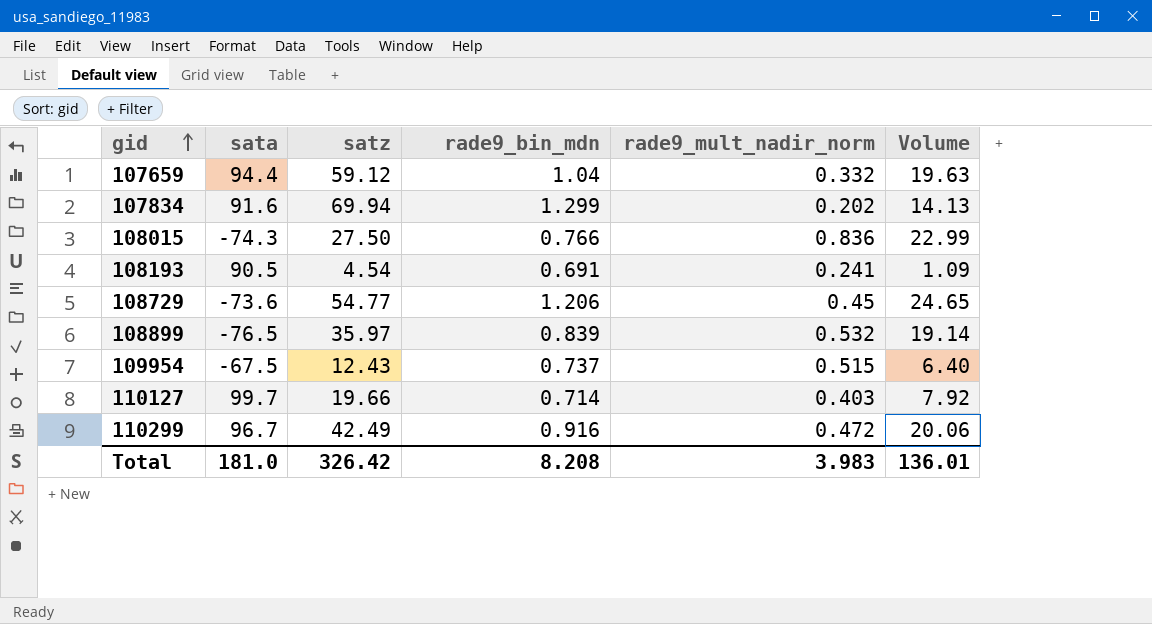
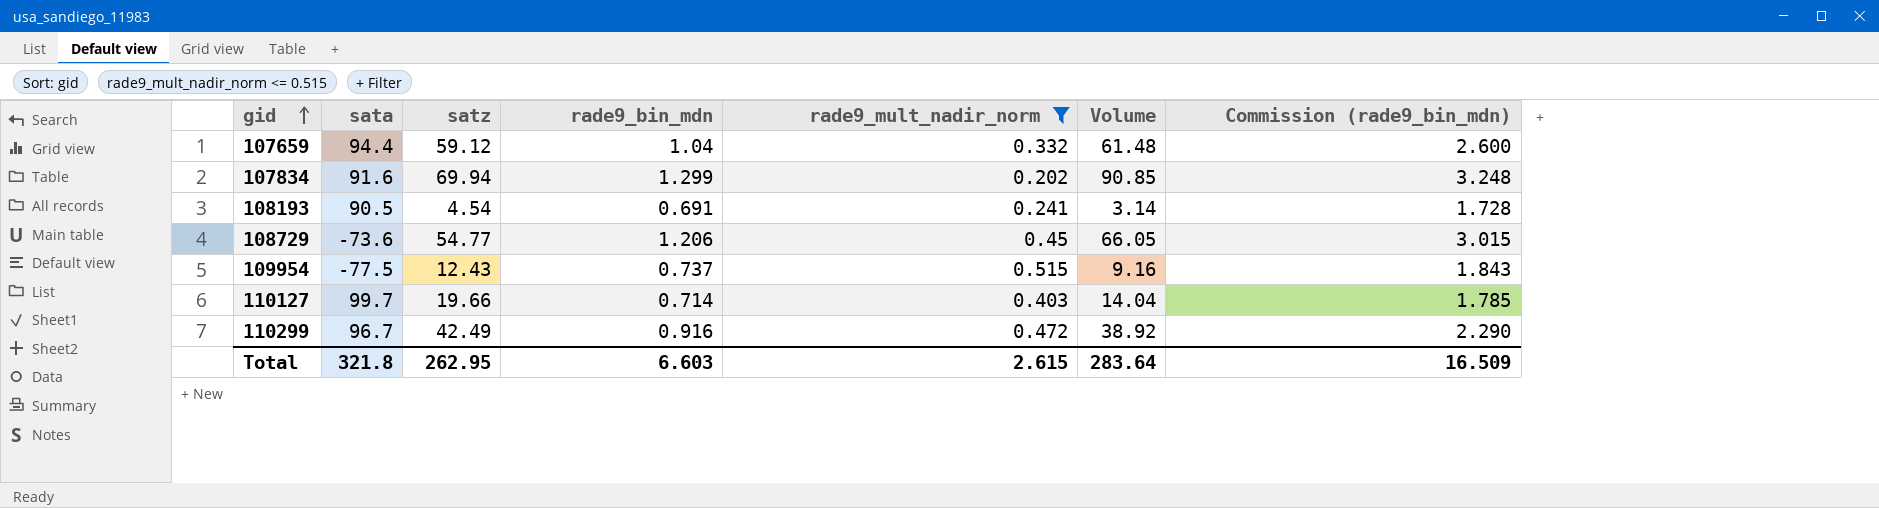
filter: none -> rade9_mult_nadir_norm <= 0.515
column Volume | formula: [satz] * [rade9_mult_nadir_norm] -> [satz] * [rade9_bin_mdn]
column Commission (rade9_bin_mdn) | formula: none -> [rade9_bin_mdn] * 2.5
109954 | sata: -67.5 -> -77.5
Total | sata: 181.0 -> 321.8
Total | satz: 326.42 -> 262.95
Total | rade9_bin_mdn: 8.208 -> 6.603
Total | rade9_mult_nadir_norm: 3.983 -> 2.615
Total | Volume: 136.01 -> 283.64

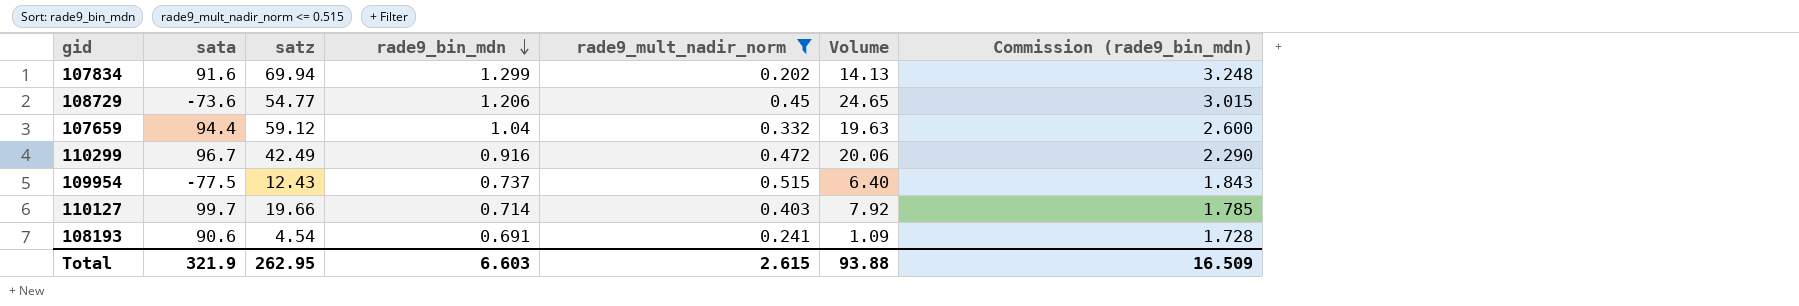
row order: gid ascending -> rade9_bin_mdn descending
column Volume | formula: [satz] * [rade9_bin_mdn] -> [satz] * [rade9_mult_nadir_norm]
108193 | sata: 90.5 -> 90.6
Total | sata: 321.8 -> 321.9
Total | Volume: 283.64 -> 93.88

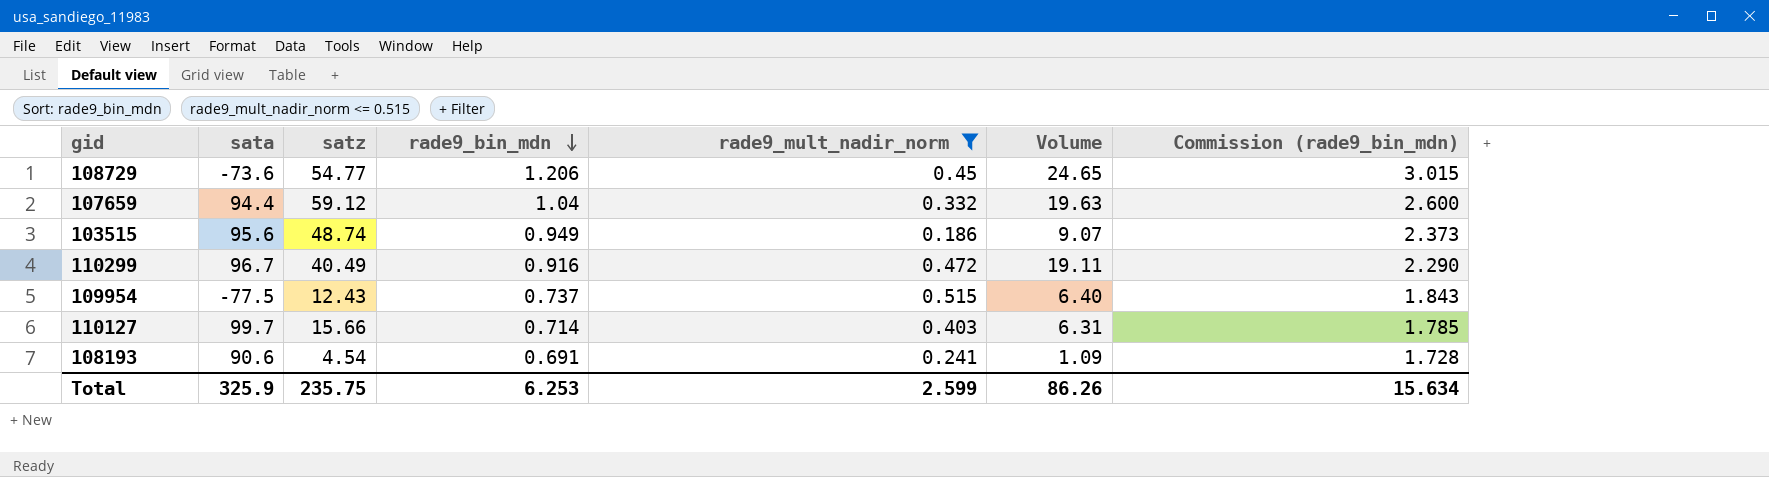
row 107834: 91.6 | 69.94 | 1.299 | 0.202 | 14.13 | 3.248 -> none
row 103515: none -> 95.6 | 48.74 | 0.949 | 0.186 | 9.07 | 2.373
110299 | satz: 42.49 -> 40.49
110299 | Volume: 20.06 -> 19.11
110127 | satz: 19.66 -> 15.66
110127 | Volume: 7.92 -> 6.31
Total | sata: 321.9 -> 325.9
Total | satz: 262.95 -> 235.75
Total | rade9_bin_mdn: 6.603 -> 6.253
Total | rade9_mult_nadir_norm: 2.615 -> 2.599
Total | Volume: 93.88 -> 86.26
Total | Commission (rade9_bin_mdn): 16.509 -> 15.634

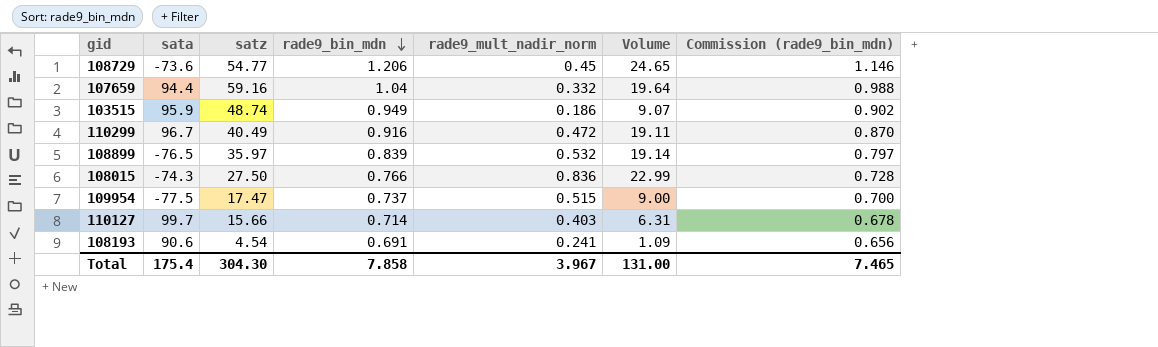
filter: rade9_mult_nadir_norm <= 0.515 -> none
column Commission (rade9_bin_mdn) | formula: [rade9_bin_mdn] * 2.5 -> [rade9_bin_mdn] * 0.95
107659 | satz: 59.12 -> 59.16
107659 | Volume: 19.63 -> 19.64
103515 | sata: 95.6 -> 95.9
109954 | satz: 12.43 -> 17.47
109954 | Volume: 6.40 -> 9.00
Total | sata: 325.9 -> 175.4
Total | satz: 235.75 -> 304.30
Total | rade9_bin_mdn: 6.253 -> 7.858
Total | rade9_mult_nadir_norm: 2.599 -> 3.967
Total | Volume: 86.26 -> 131.00
Total | Commission (rade9_bin_mdn): 15.634 -> 7.465

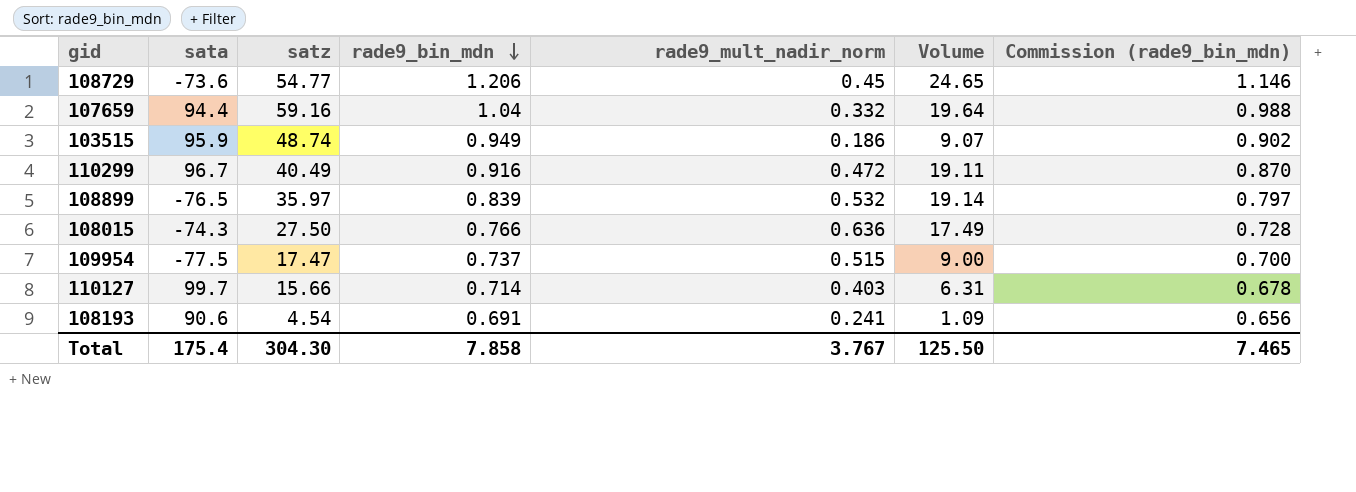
108015 | rade9_mult_nadir_norm: 0.836 -> 0.636
108015 | Volume: 22.99 -> 17.49
Total | rade9_mult_nadir_norm: 3.967 -> 3.767
Total | Volume: 131.00 -> 125.50

